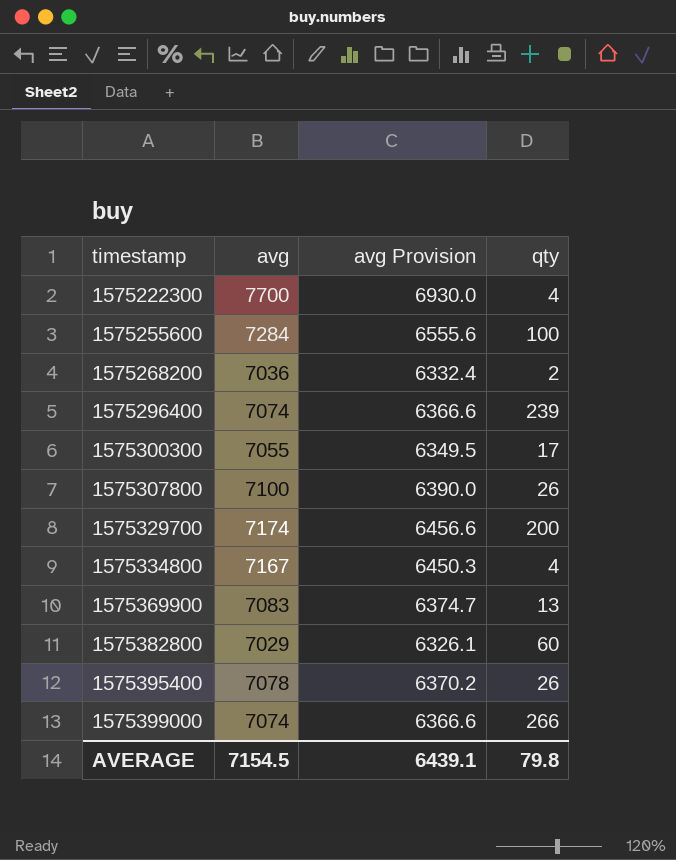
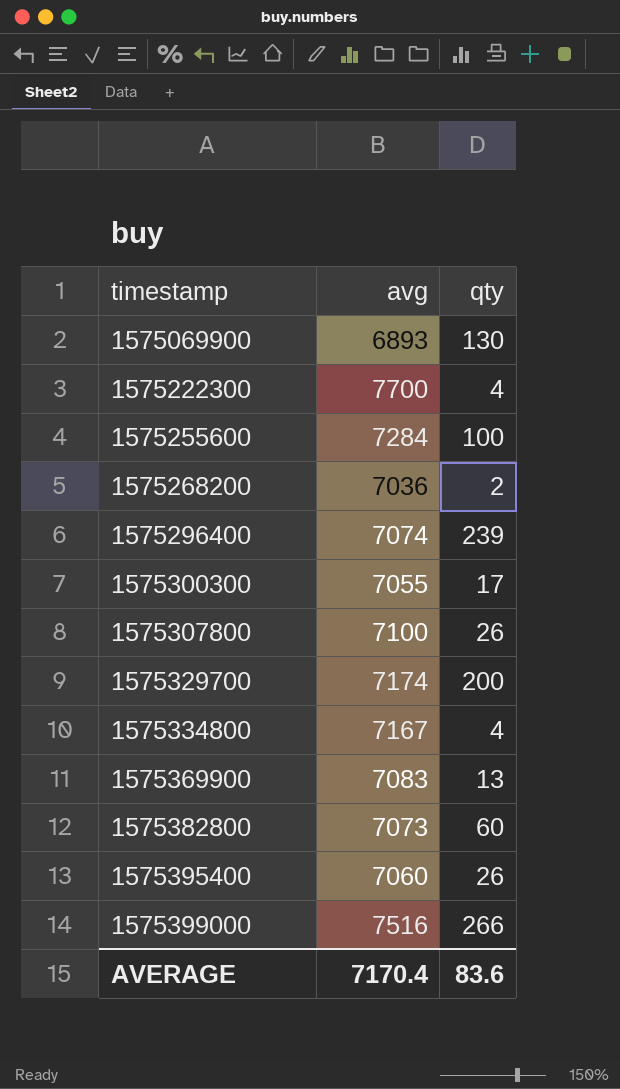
column avg Provision | formula: [avg] * 0.9 -> none
row 1575069900: none -> 6893 | 130
1575382800 | avg: 7029 -> 7073
1575395400 | avg: 7078 -> 7060
1575399000 | avg: 7074 -> 7516
AVERAGE | avg: 7154.5 -> 7170.4
AVERAGE | qty: 79.8 -> 83.6

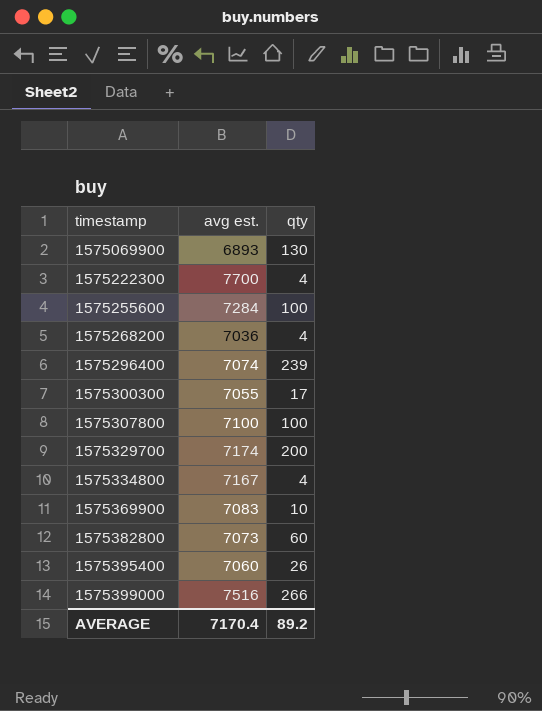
column name: avg -> avg est.
1575268200 | qty: 2 -> 4
1575307800 | qty: 26 -> 100
1575369900 | qty: 13 -> 10
AVERAGE | qty: 83.6 -> 89.2

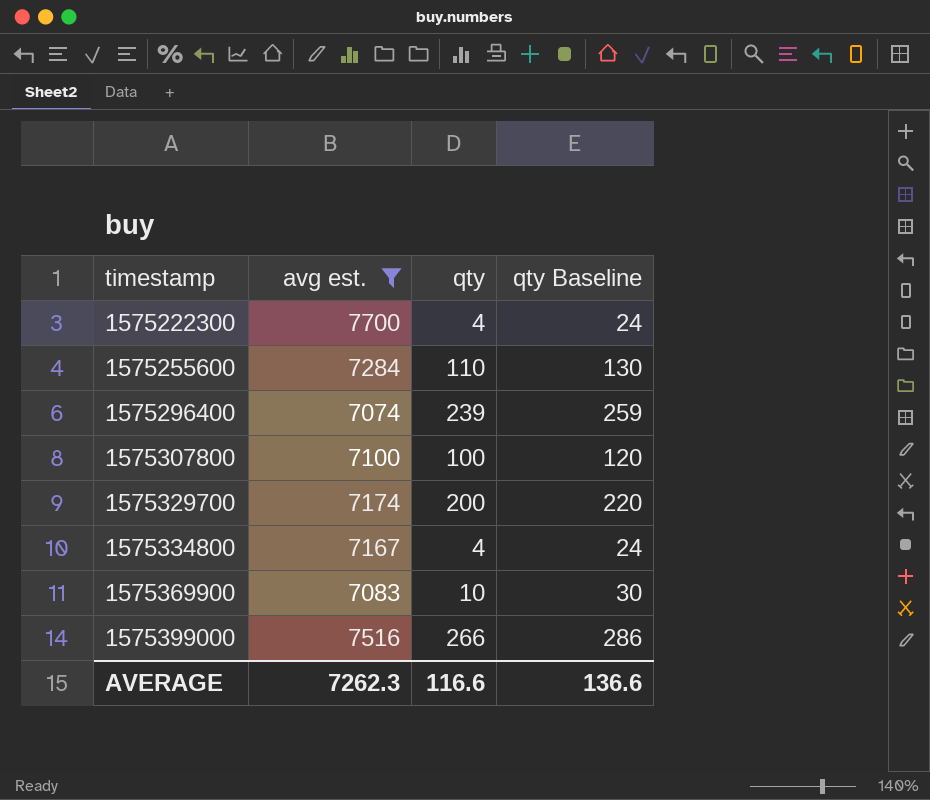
filter: none -> avg est. >= 7074
column qty Baseline | formula: none -> [qty] + 20
1575255600 | qty: 100 -> 110
AVERAGE | avg est.: 7170.4 -> 7262.3
AVERAGE | qty: 89.2 -> 116.6

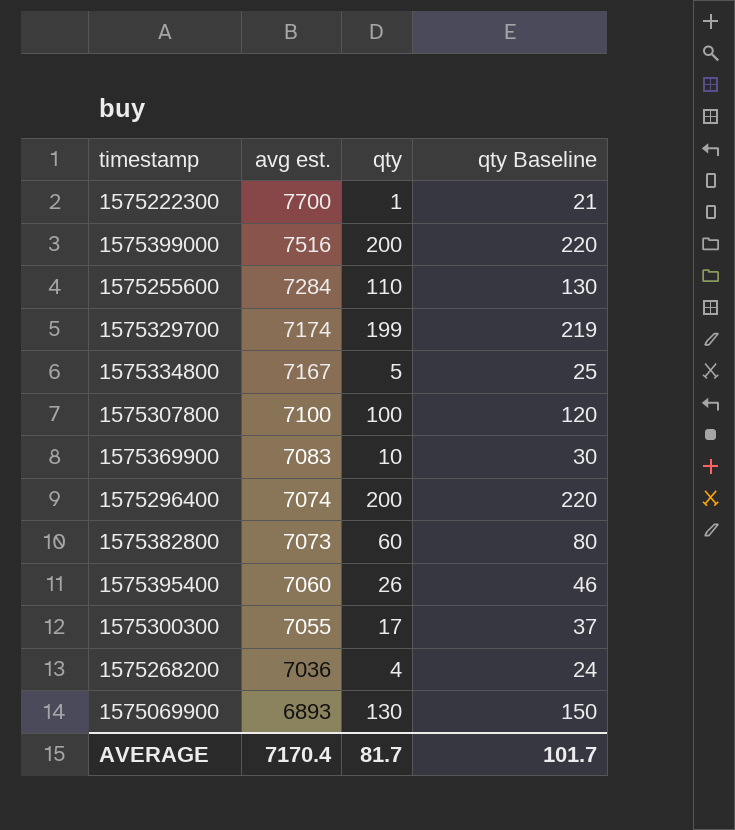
filter: avg est. >= 7074 -> none
row order: timestamp ascending -> avg est. descending
1575222300 | qty: 4 -> 1
1575222300 | qty Baseline: 24 -> 21
1575399000 | qty: 266 -> 200
1575399000 | qty Baseline: 286 -> 220
1575329700 | qty: 200 -> 199
1575329700 | qty Baseline: 220 -> 219
1575334800 | qty: 4 -> 5
1575334800 | qty Baseline: 24 -> 25
1575296400 | qty: 239 -> 200
1575296400 | qty Baseline: 259 -> 220
AVERAGE | avg est.: 7262.3 -> 7170.4
AVERAGE | qty: 116.6 -> 81.7
AVERAGE | qty Baseline: 136.6 -> 101.7

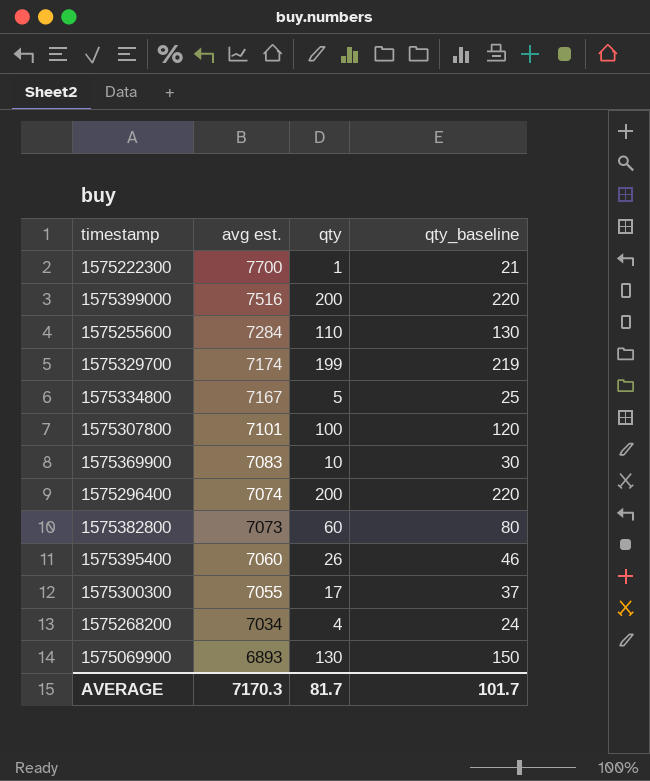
column name: qty Baseline -> qty_baseline
1575307800 | avg est.: 7100 -> 7101
1575268200 | avg est.: 7036 -> 7034
AVERAGE | avg est.: 7170.4 -> 7170.3

